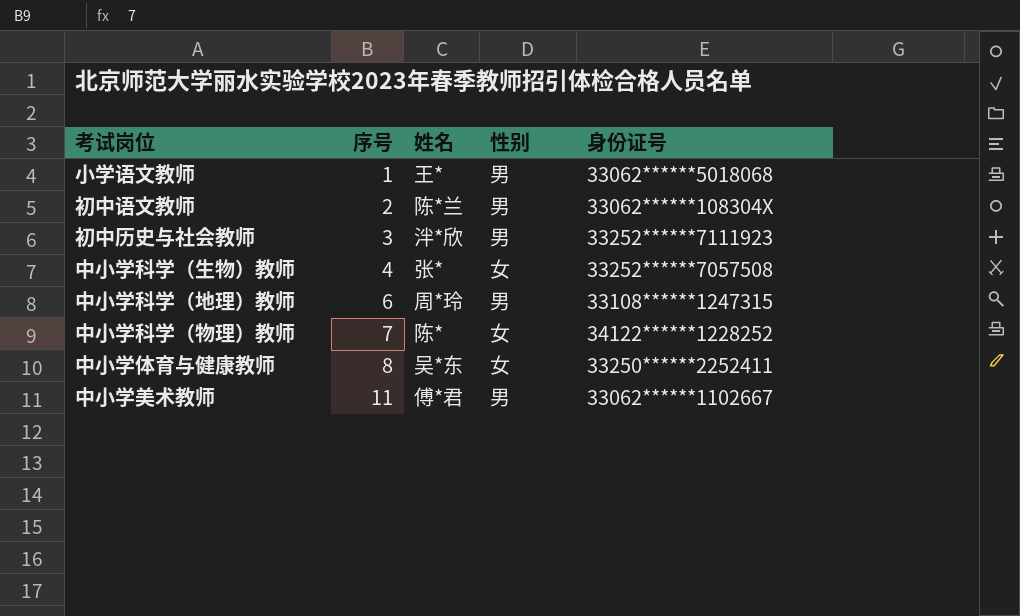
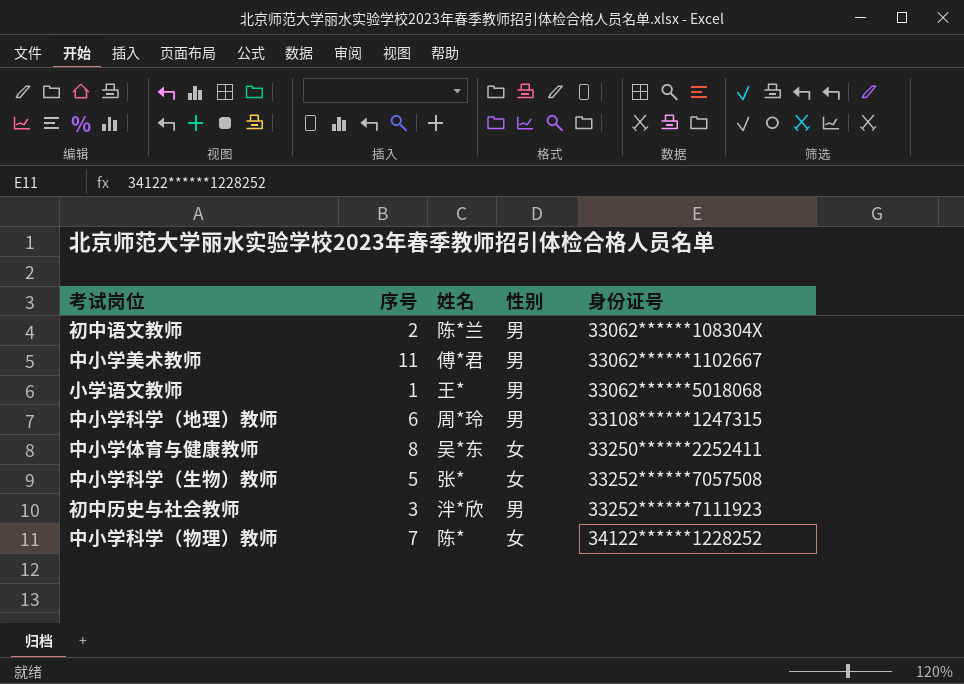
row order: 序号 ascending -> 身份证号 ascending
中小学科学（生物）教师 | 序号: 4 -> 5

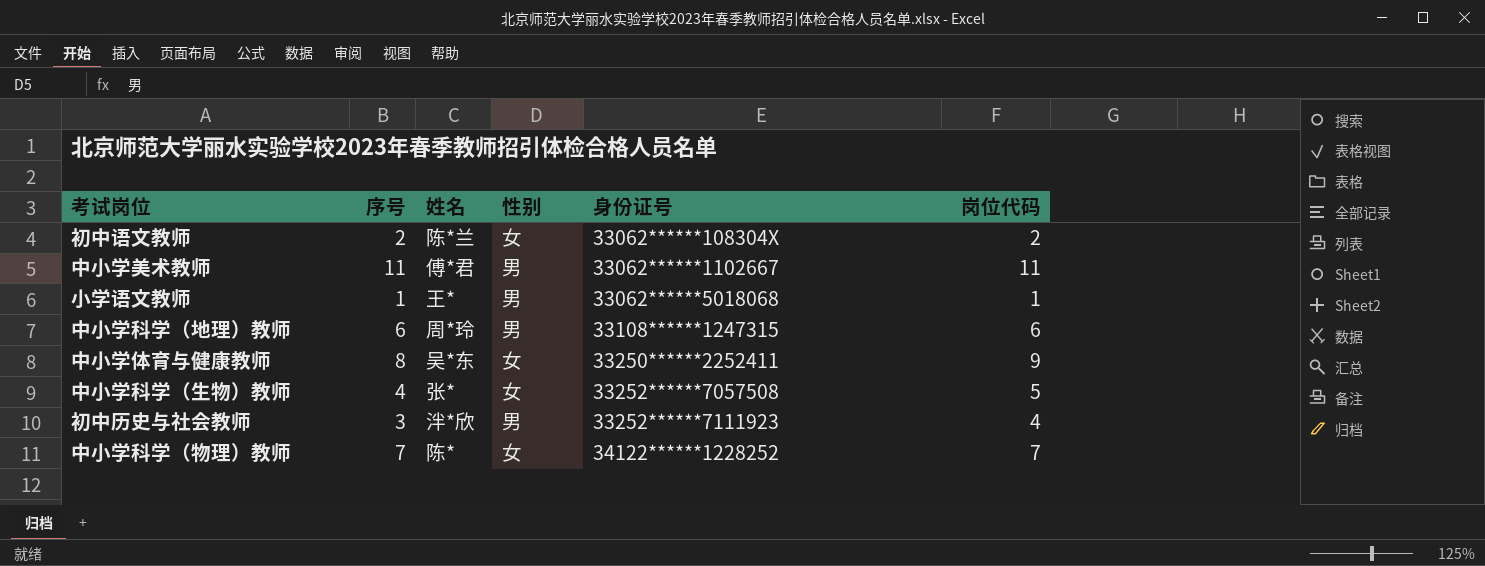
column 岗位代码 | position: none -> 6
初中语文教师 | 性别: 男 -> 女
中小学科学（生物）教师 | 序号: 5 -> 4

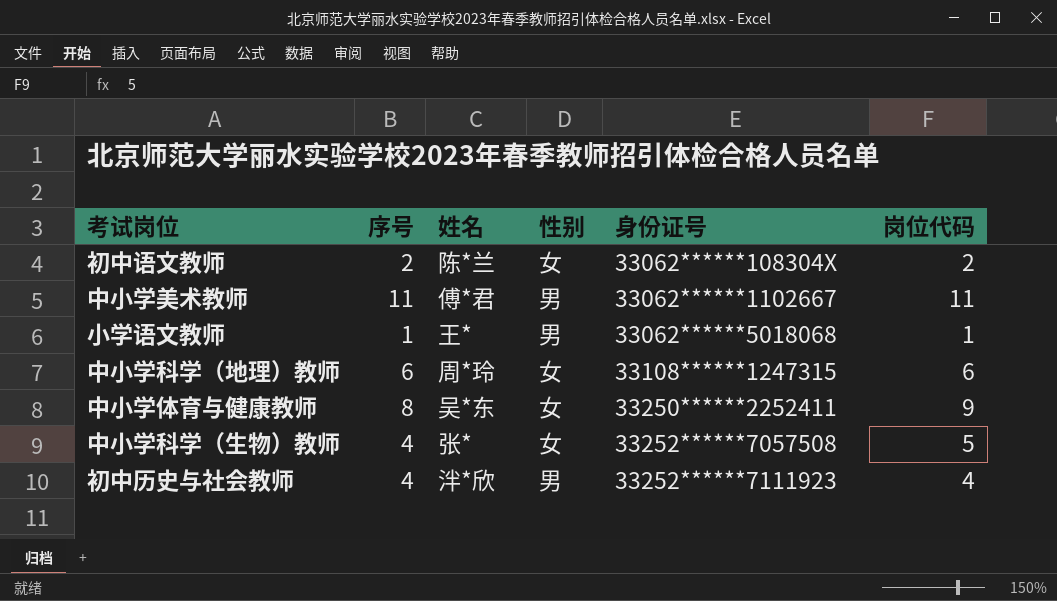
row 中小学科学（物理）教师: 7 | 陈* | 女 | 34122******1228252 | 7 -> none
中小学科学（地理）教师 | 性别: 男 -> 女
初中历史与社会教师 | 序号: 3 -> 4

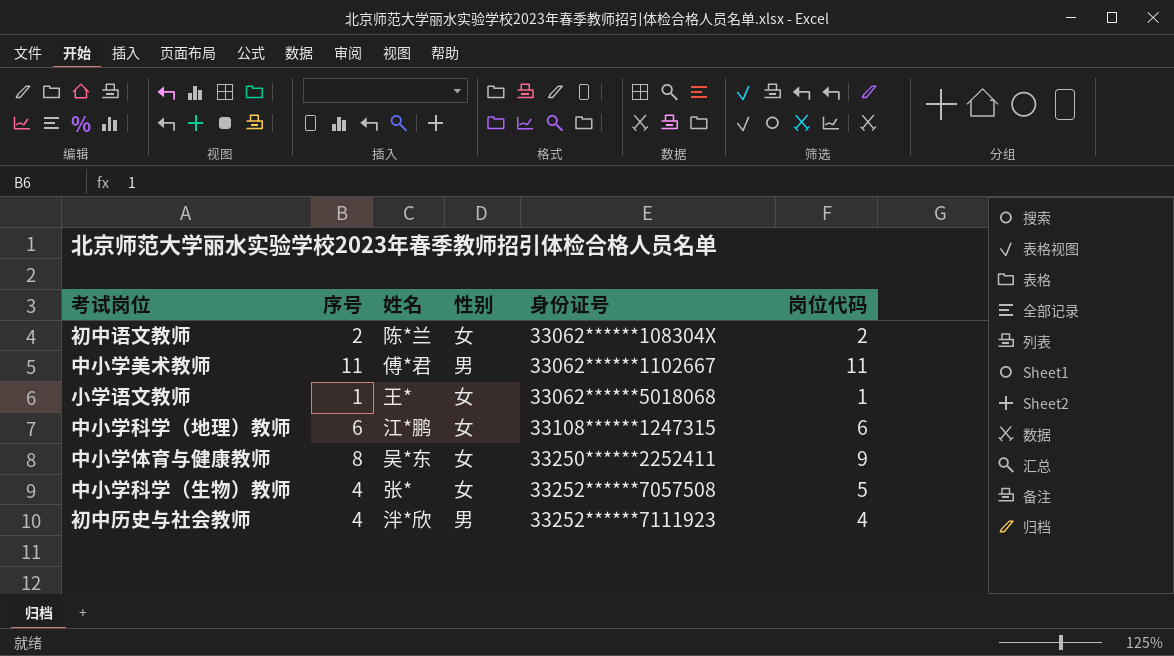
小学语文教师 | 性别: 男 -> 女
中小学科学（地理）教师 | 姓名: 周*玲 -> 江*鹏

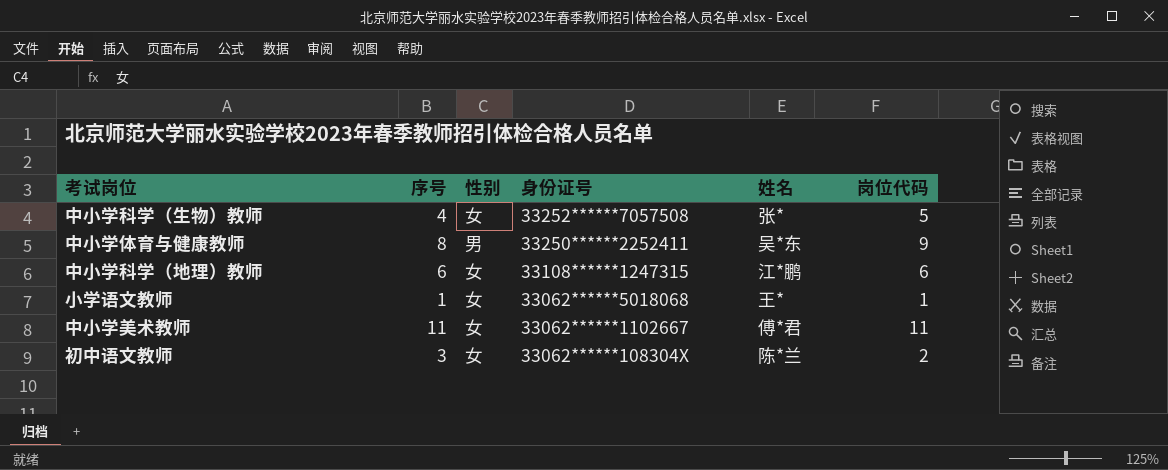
row order: 身份证号 ascending -> 身份证号 descending
column 姓名 | position: 3 -> 5
row 初中历史与社会教师: 4 | 泮*欣 | 男 | 33252******7111923 | 4 -> none
中小学体育与健康教师 | 性别: 女 -> 男
中小学美术教师 | 性别: 男 -> 女
初中语文教师 | 序号: 2 -> 3

